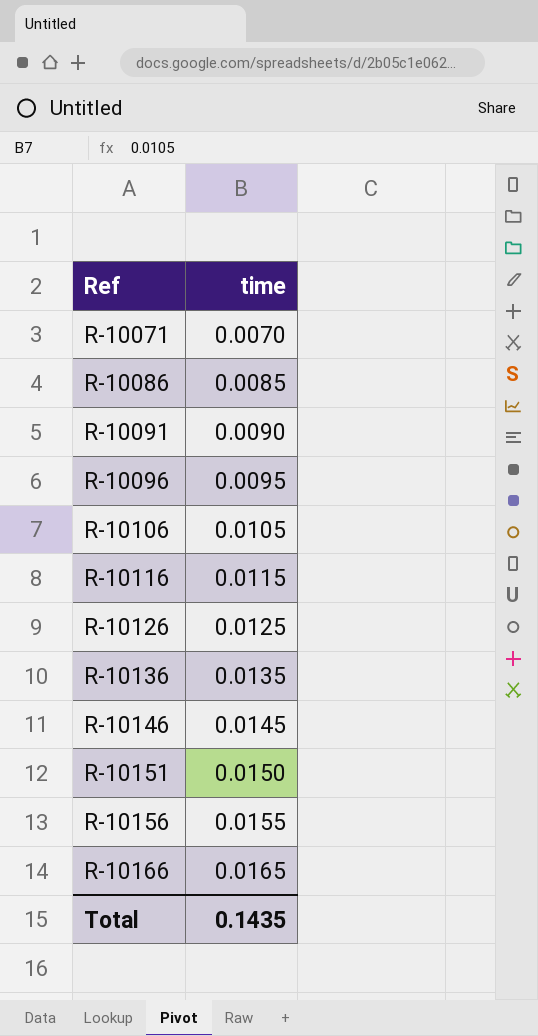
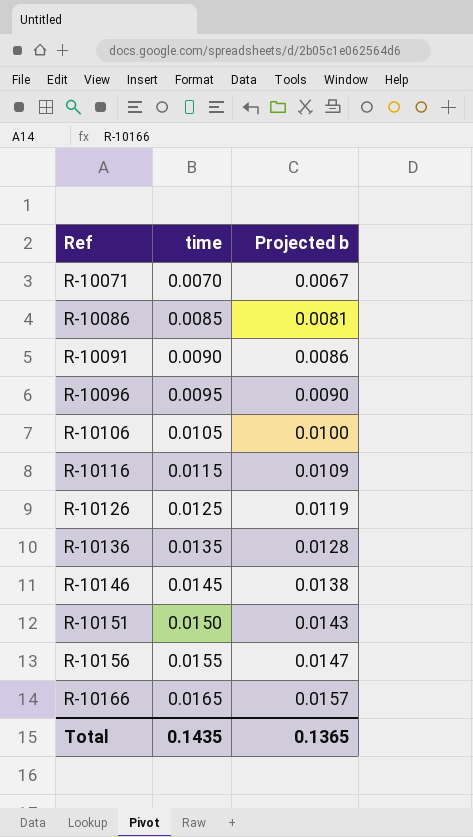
column Projected b | formula: none -> [time] * 0.95

